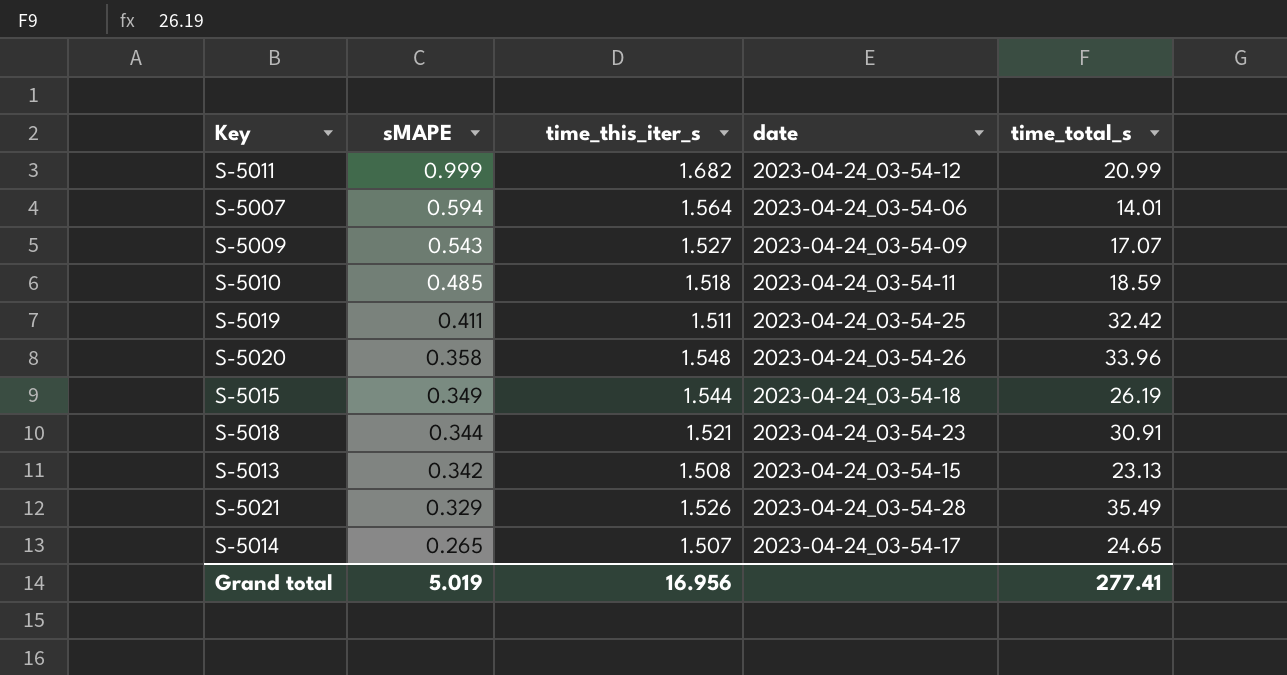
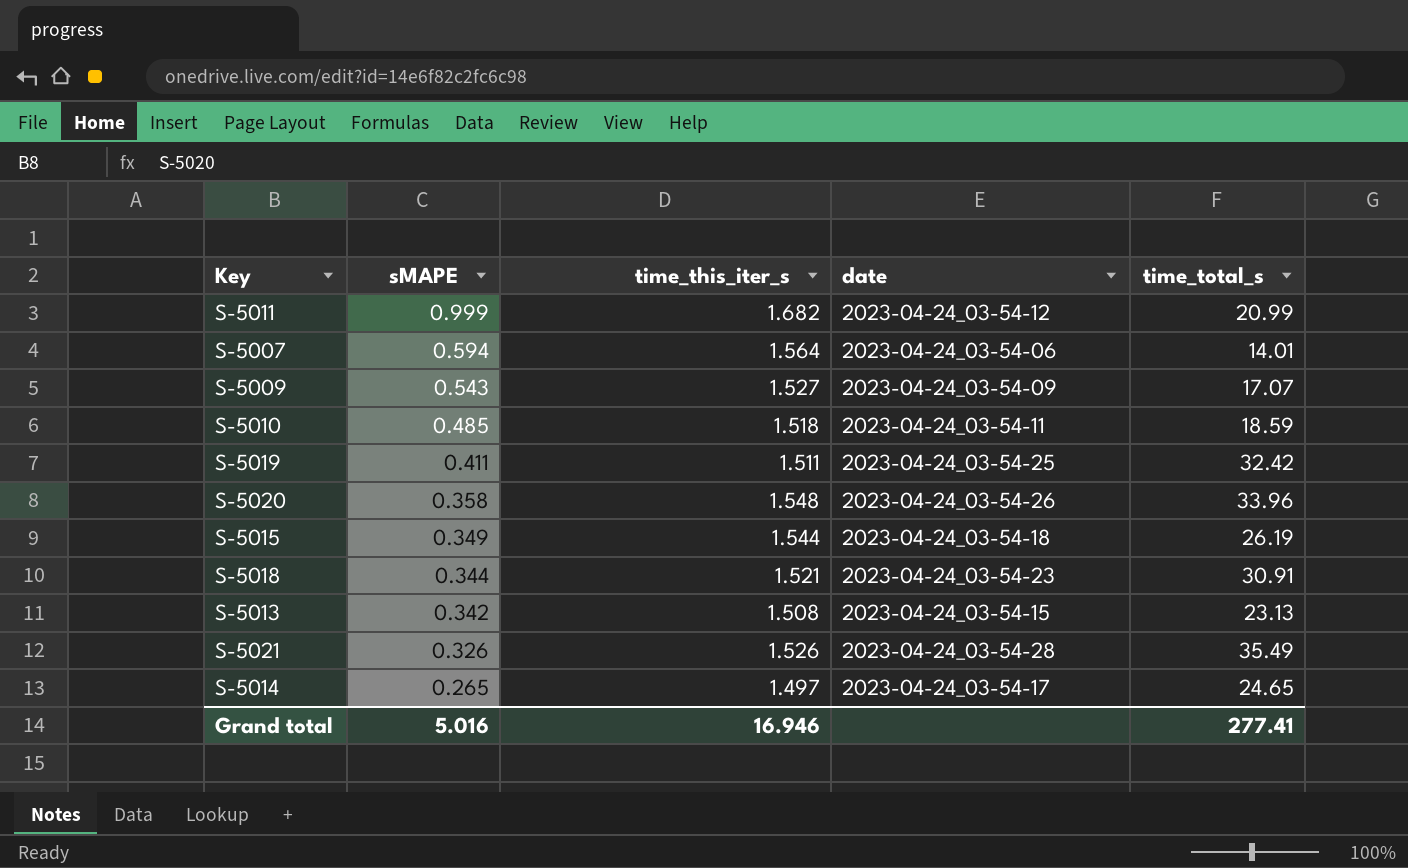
S-5021 | sMAPE: 0.329 -> 0.326
S-5014 | time_this_iter_s: 1.507 -> 1.497
Grand total | sMAPE: 5.019 -> 5.016
Grand total | time_this_iter_s: 16.956 -> 16.946

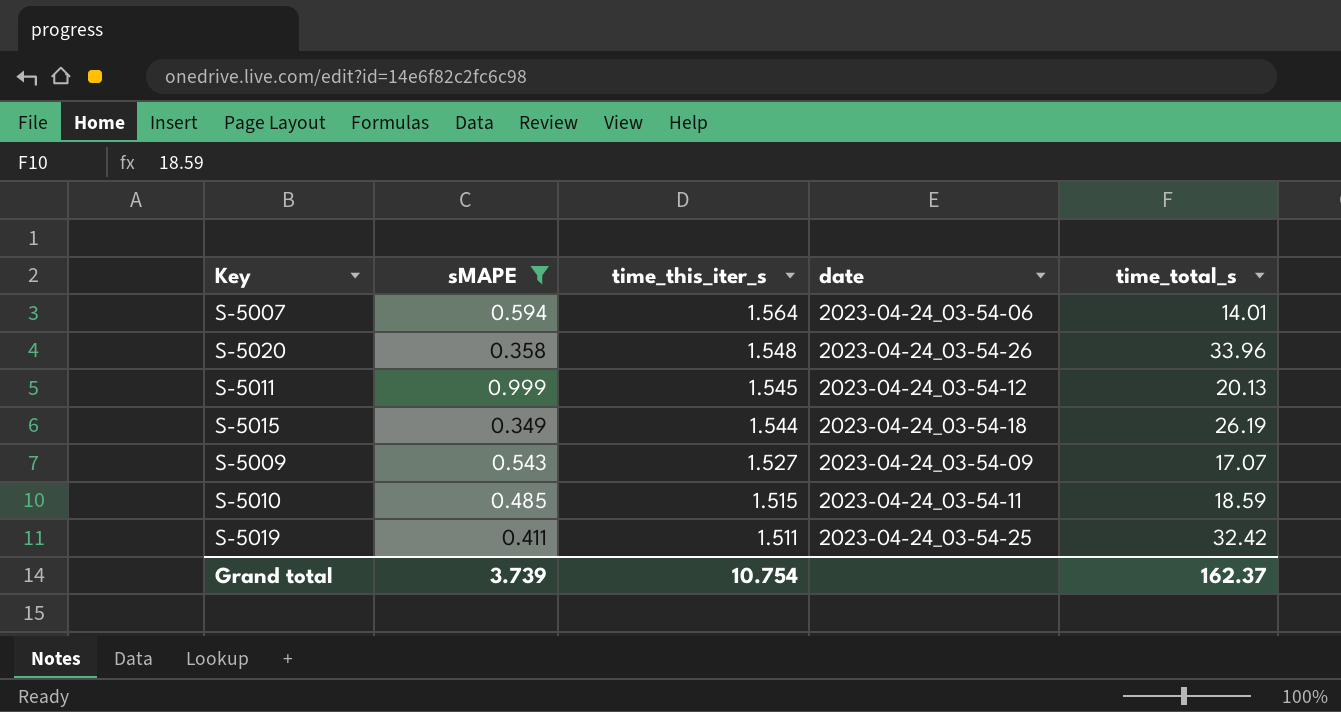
filter: none -> sMAPE >= 0.349
row order: sMAPE descending -> time_this_iter_s descending
S-5011 | time_this_iter_s: 1.682 -> 1.545
S-5011 | time_total_s: 20.99 -> 20.13
S-5010 | time_this_iter_s: 1.518 -> 1.515
Grand total | sMAPE: 5.016 -> 3.739
Grand total | time_this_iter_s: 16.946 -> 10.754
Grand total | time_total_s: 277.41 -> 162.37

